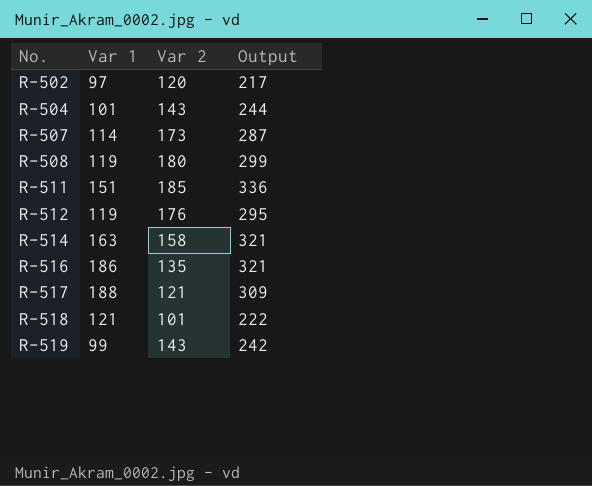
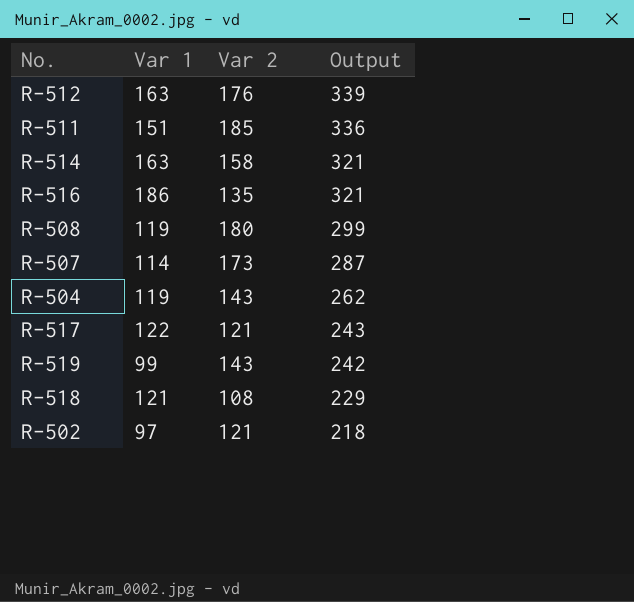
row order: No. ascending -> Output descending
R-512 | Var 1: 119 -> 163
R-512 | Output: 295 -> 339
R-504 | Var 1: 101 -> 119
R-504 | Output: 244 -> 262
R-517 | Var 1: 188 -> 122
R-517 | Output: 309 -> 243
R-518 | Var 2: 101 -> 108
R-518 | Output: 222 -> 229
R-502 | Var 2: 120 -> 121
R-502 | Output: 217 -> 218

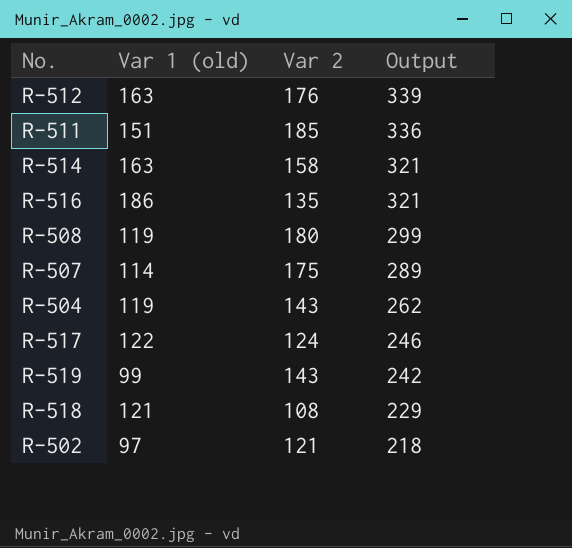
column name: Var 1 -> Var 1 (old)
R-507 | Var 2: 173 -> 175
R-507 | Output: 287 -> 289
R-517 | Var 2: 121 -> 124
R-517 | Output: 243 -> 246

